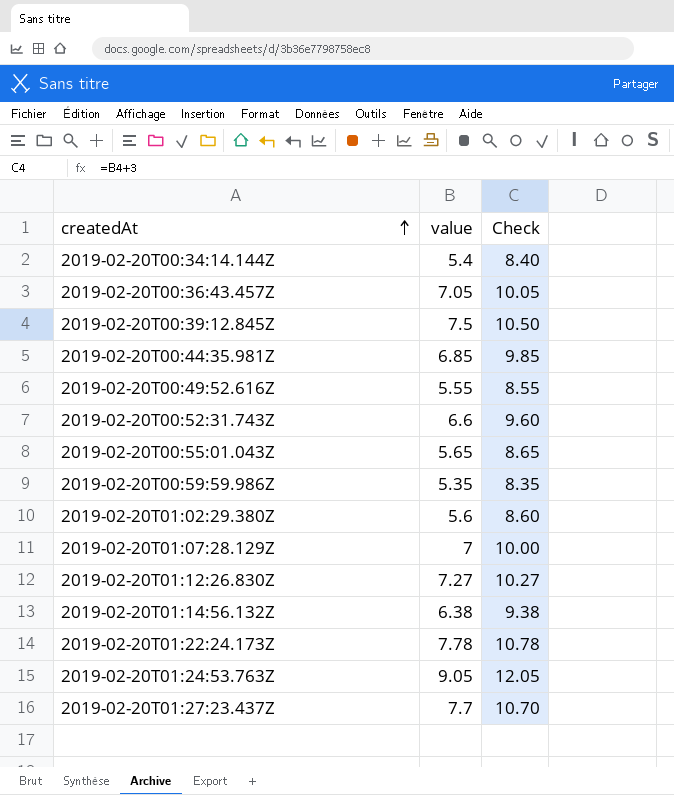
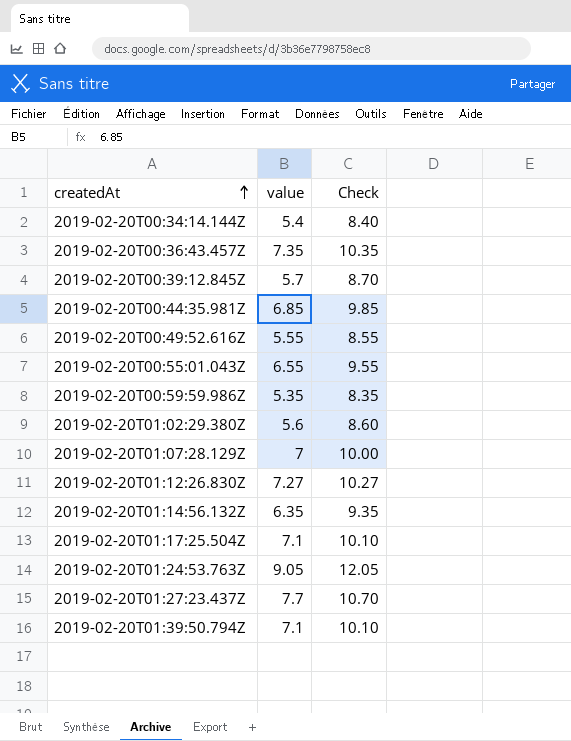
row 2019-02-20T00:52:31.743Z: 6.6 | 9.60 -> none
row 2019-02-20T01:22:24.173Z: 7.78 | 10.78 -> none
2019-02-20T00:36:43.457Z | value: 7.05 -> 7.35
2019-02-20T00:36:43.457Z | Check: 10.05 -> 10.35
2019-02-20T00:39:12.845Z | value: 7.5 -> 5.7
2019-02-20T00:39:12.845Z | Check: 10.50 -> 8.70
2019-02-20T00:55:01.043Z | value: 5.65 -> 6.55
2019-02-20T00:55:01.043Z | Check: 8.65 -> 9.55
2019-02-20T01:14:56.132Z | value: 6.38 -> 6.35
2019-02-20T01:14:56.132Z | Check: 9.38 -> 9.35
row 2019-02-20T01:17:25.504Z: none -> 7.1 | 10.10
row 2019-02-20T01:39:50.794Z: none -> 7.1 | 10.10

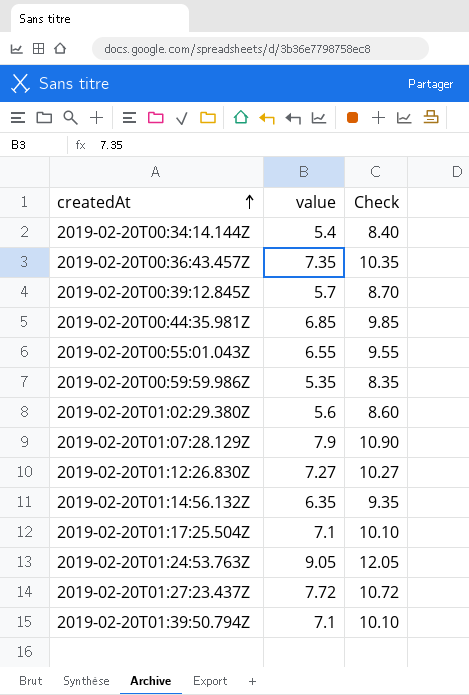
row 2019-02-20T00:49:52.616Z: 5.55 | 8.55 -> none
2019-02-20T01:07:28.129Z | value: 7 -> 7.9
2019-02-20T01:07:28.129Z | Check: 10.00 -> 10.90
2019-02-20T01:27:23.437Z | value: 7.7 -> 7.72
2019-02-20T01:27:23.437Z | Check: 10.70 -> 10.72

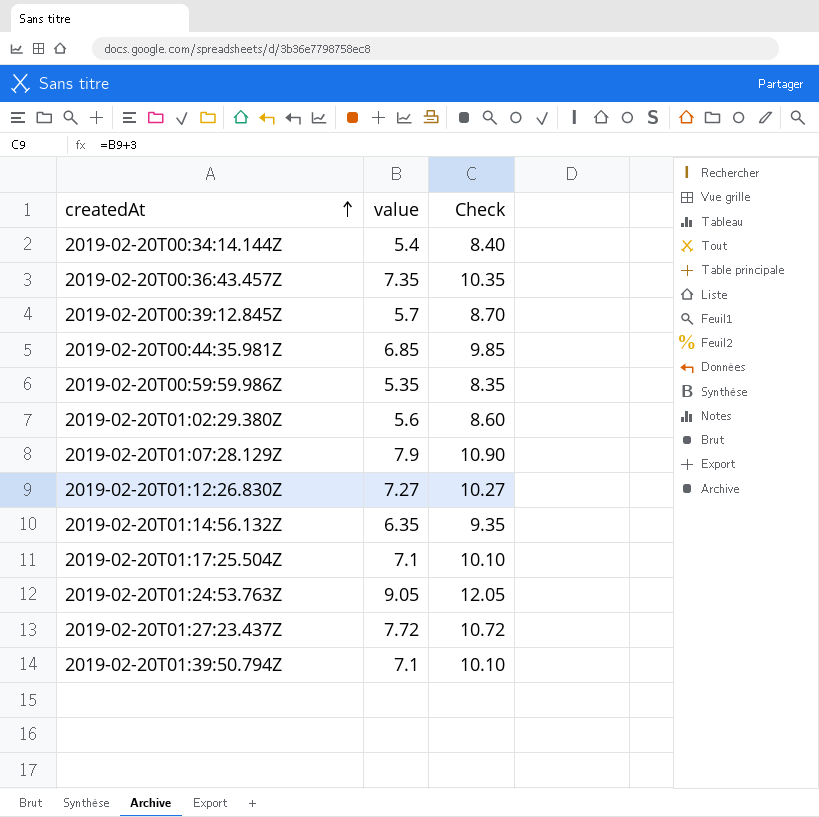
row 2019-02-20T00:55:01.043Z: 6.55 | 9.55 -> none

